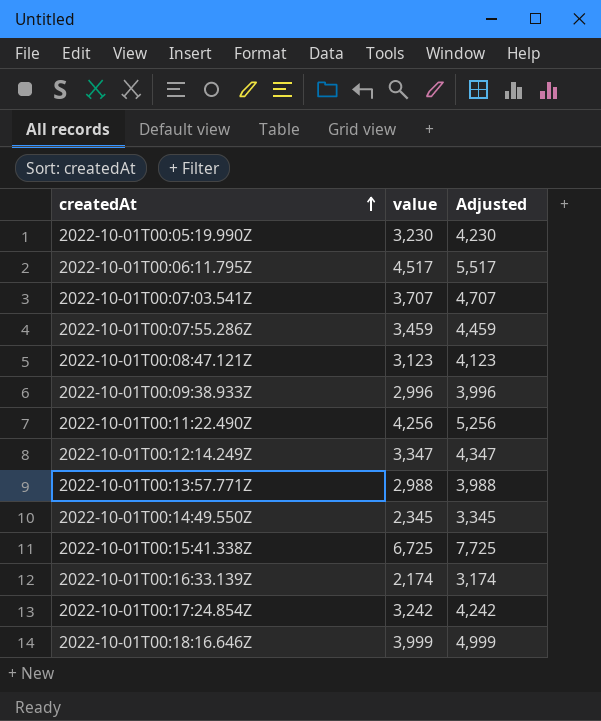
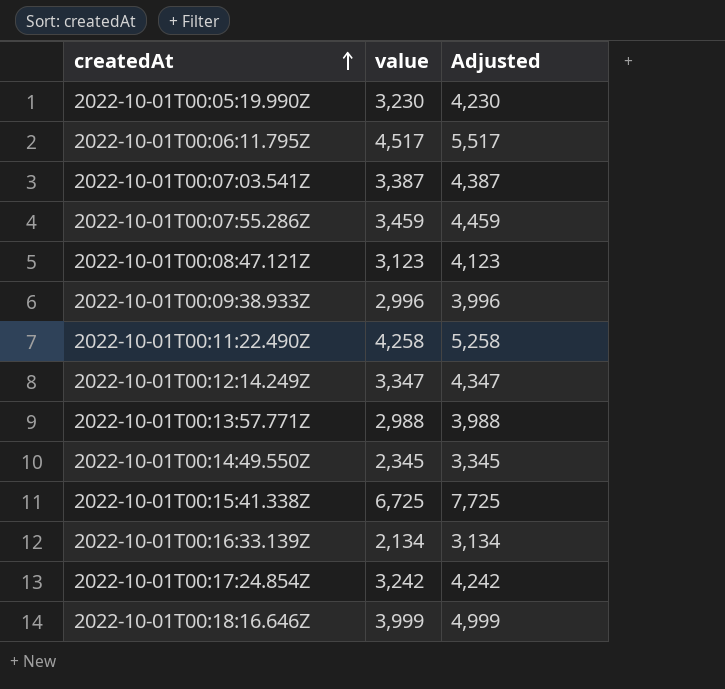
2022-10-01T00:07:03.541Z | value: 3,707 -> 3,387
2022-10-01T00:07:03.541Z | Adjusted: 4,707 -> 4,387
2022-10-01T00:11:22.490Z | value: 4,256 -> 4,258
2022-10-01T00:11:22.490Z | Adjusted: 5,256 -> 5,258
2022-10-01T00:16:33.139Z | value: 2,174 -> 2,134
2022-10-01T00:16:33.139Z | Adjusted: 3,174 -> 3,134

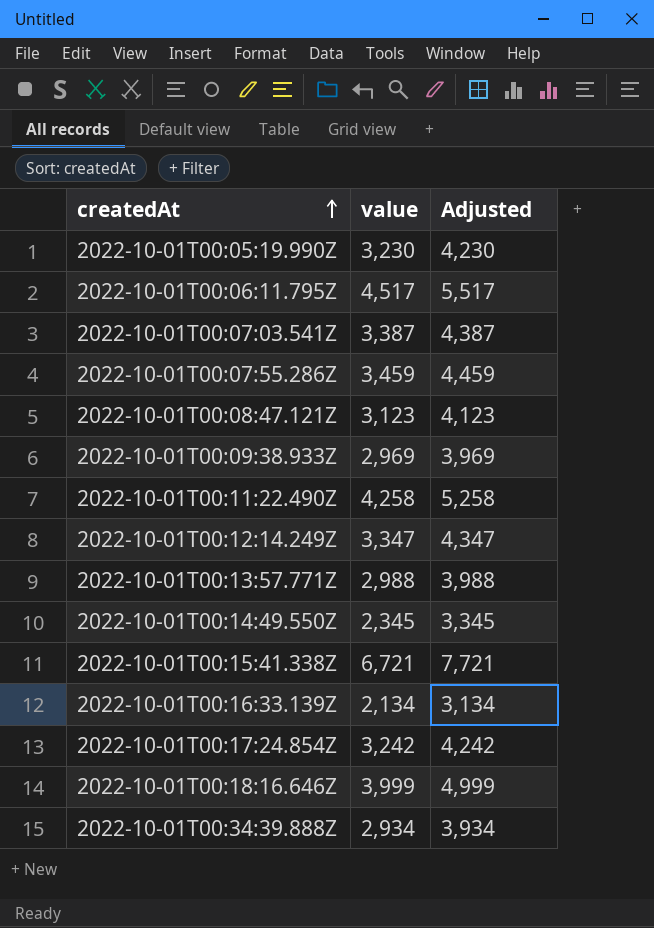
2022-10-01T00:09:38.933Z | value: 2,996 -> 2,969
2022-10-01T00:09:38.933Z | Adjusted: 3,996 -> 3,969
2022-10-01T00:15:41.338Z | value: 6,725 -> 6,721
2022-10-01T00:15:41.338Z | Adjusted: 7,725 -> 7,721
row 2022-10-01T00:34:39.888Z: none -> 2,934 | 3,934

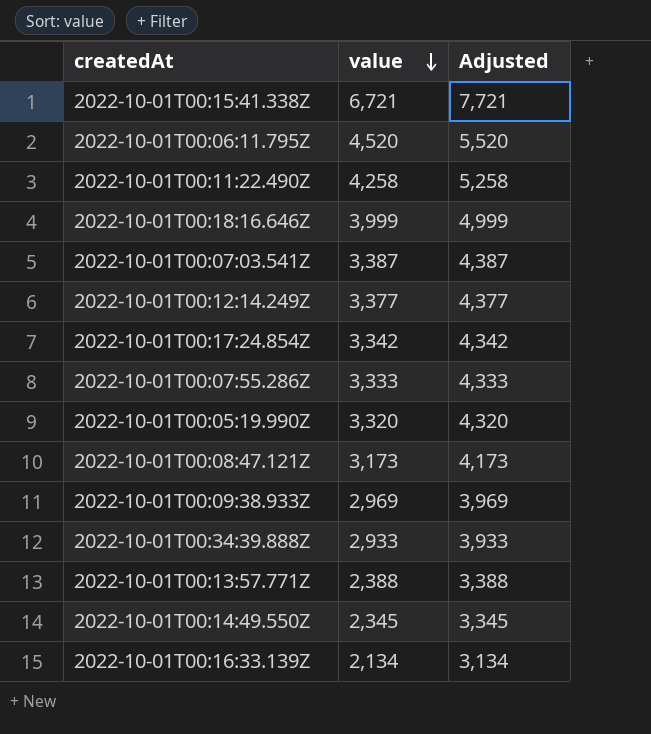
row order: createdAt ascending -> value descending
2022-10-01T00:06:11.795Z | value: 4,517 -> 4,520
2022-10-01T00:06:11.795Z | Adjusted: 5,517 -> 5,520
2022-10-01T00:12:14.249Z | value: 3,347 -> 3,377
2022-10-01T00:12:14.249Z | Adjusted: 4,347 -> 4,377
2022-10-01T00:17:24.854Z | value: 3,242 -> 3,342
2022-10-01T00:17:24.854Z | Adjusted: 4,242 -> 4,342
2022-10-01T00:07:55.286Z | value: 3,459 -> 3,333
2022-10-01T00:07:55.286Z | Adjusted: 4,459 -> 4,333
2022-10-01T00:05:19.990Z | value: 3,230 -> 3,320
2022-10-01T00:05:19.990Z | Adjusted: 4,230 -> 4,320
2022-10-01T00:08:47.121Z | value: 3,123 -> 3,173
2022-10-01T00:08:47.121Z | Adjusted: 4,123 -> 4,173
2022-10-01T00:34:39.888Z | value: 2,934 -> 2,933
2022-10-01T00:34:39.888Z | Adjusted: 3,934 -> 3,933
2022-10-01T00:13:57.771Z | value: 2,988 -> 2,388
2022-10-01T00:13:57.771Z | Adjusted: 3,988 -> 3,388

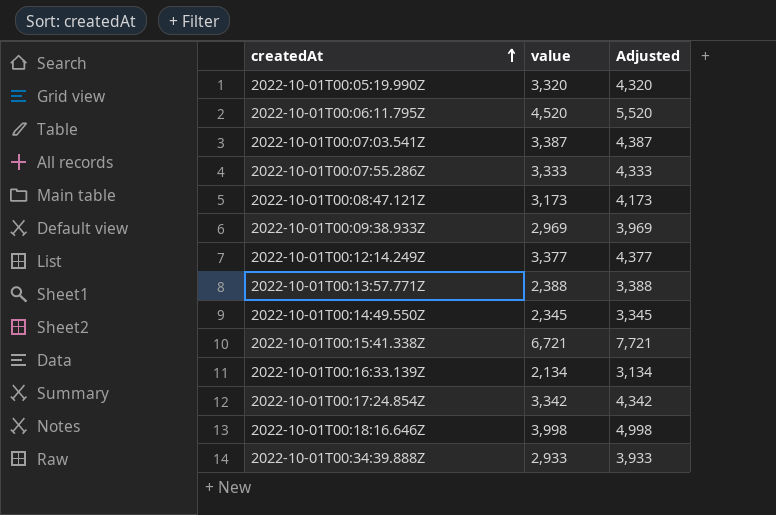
row order: value descending -> createdAt ascending
row 2022-10-01T00:11:22.490Z: 4,258 | 5,258 -> none
2022-10-01T00:18:16.646Z | value: 3,999 -> 3,998
2022-10-01T00:18:16.646Z | Adjusted: 4,999 -> 4,998

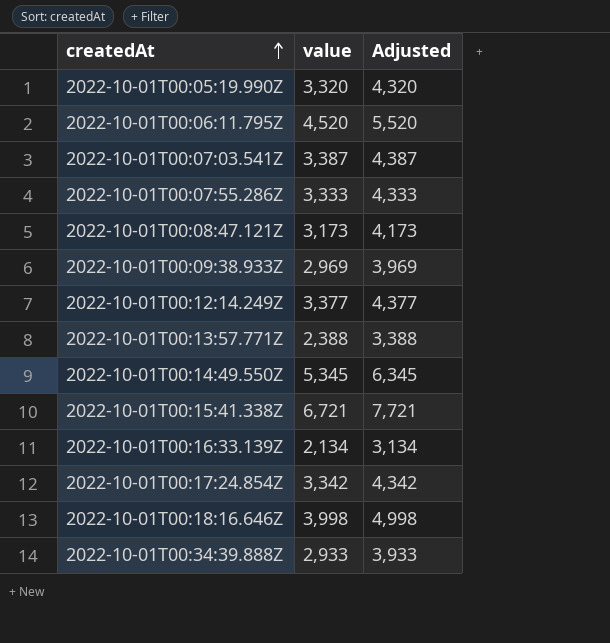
2022-10-01T00:14:49.550Z | value: 2,345 -> 5,345
2022-10-01T00:14:49.550Z | Adjusted: 3,345 -> 6,345

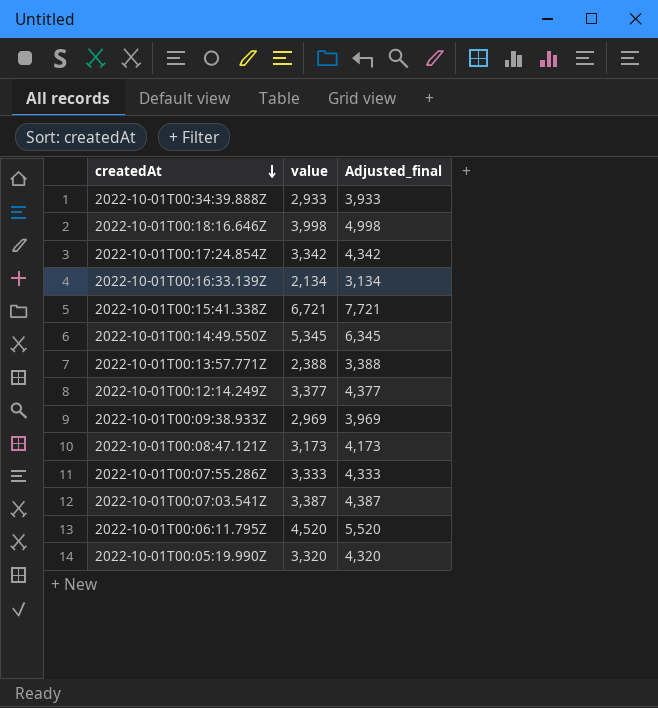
row order: createdAt ascending -> createdAt descending
column name: Adjusted -> Adjusted_final

